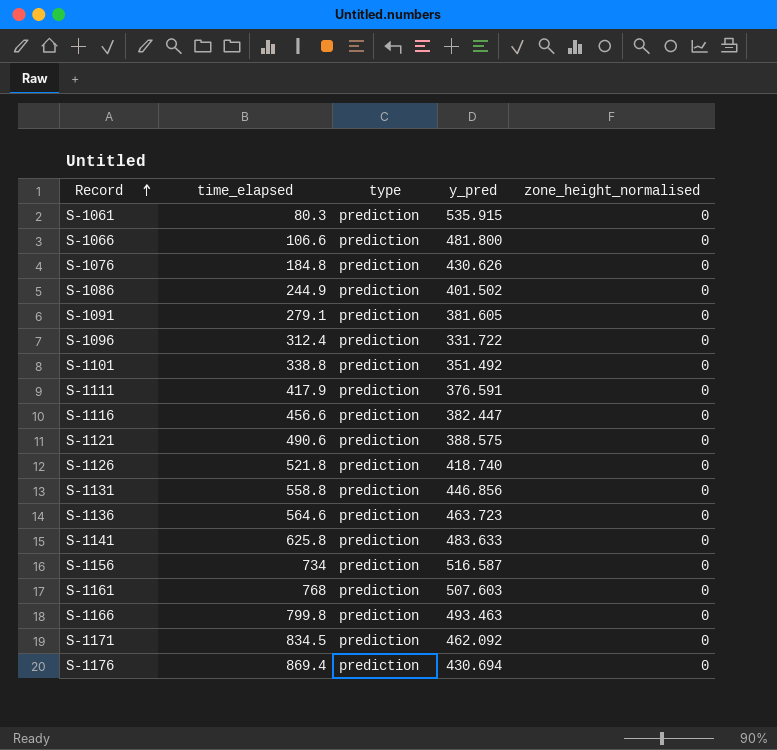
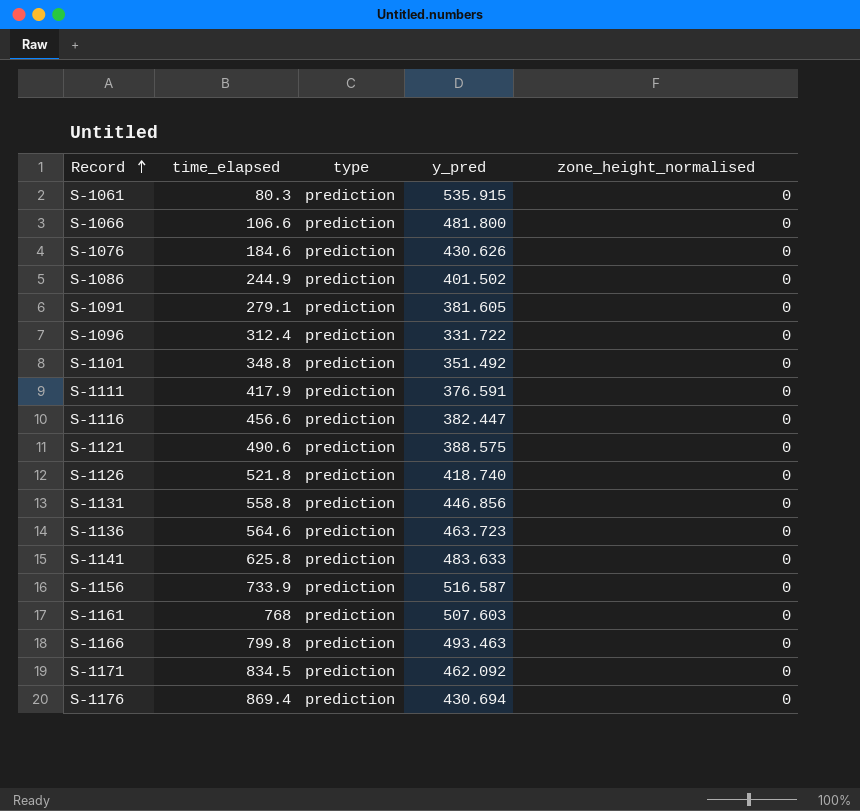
S-1076 | time_elapsed: 184.8 -> 184.6
S-1101 | time_elapsed: 338.8 -> 348.8
S-1156 | time_elapsed: 734 -> 733.9

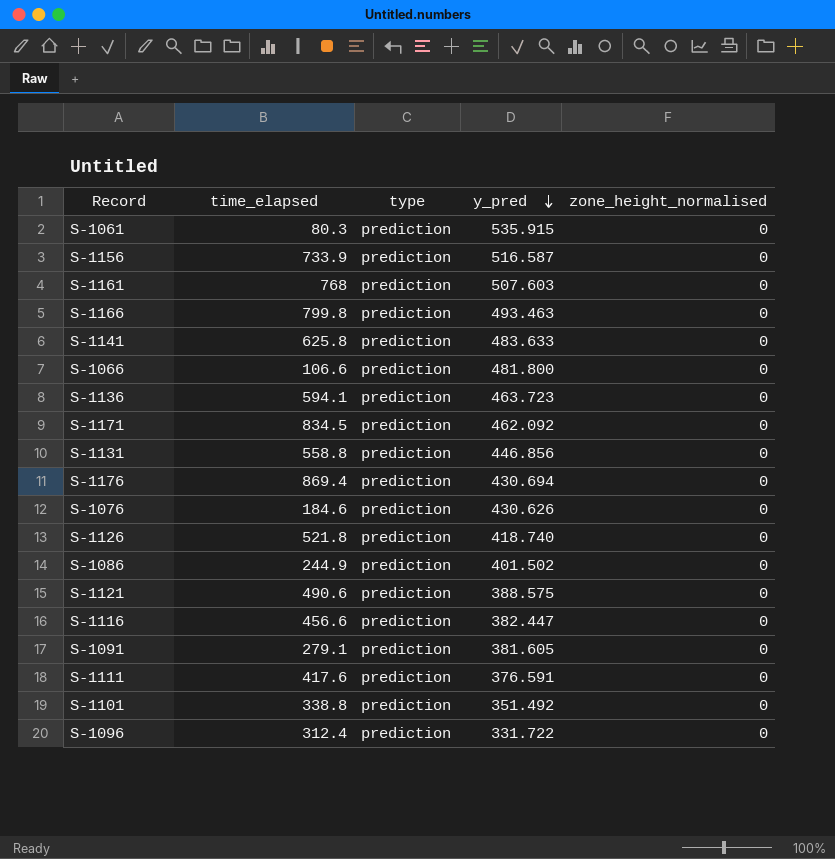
row order: Record ascending -> y_pred descending
S-1136 | time_elapsed: 564.6 -> 594.1
S-1111 | time_elapsed: 417.9 -> 417.6
S-1101 | time_elapsed: 348.8 -> 338.8

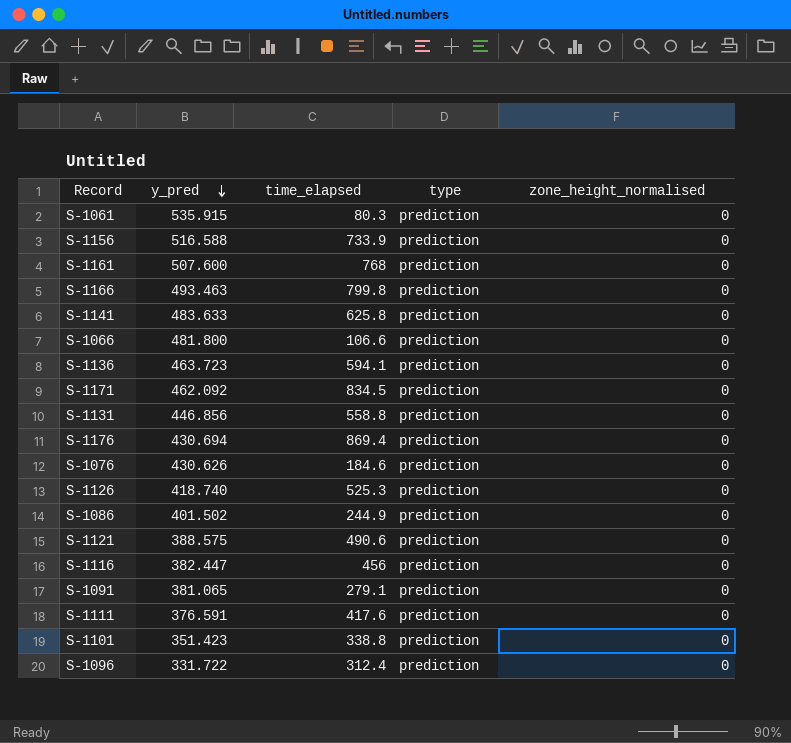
column y_pred | position: 4 -> 2
S-1156 | y_pred: 516.587 -> 516.588
S-1161 | y_pred: 507.603 -> 507.600
S-1126 | time_elapsed: 521.8 -> 525.3
S-1116 | time_elapsed: 456.6 -> 456
S-1091 | y_pred: 381.605 -> 381.065
S-1101 | y_pred: 351.492 -> 351.423

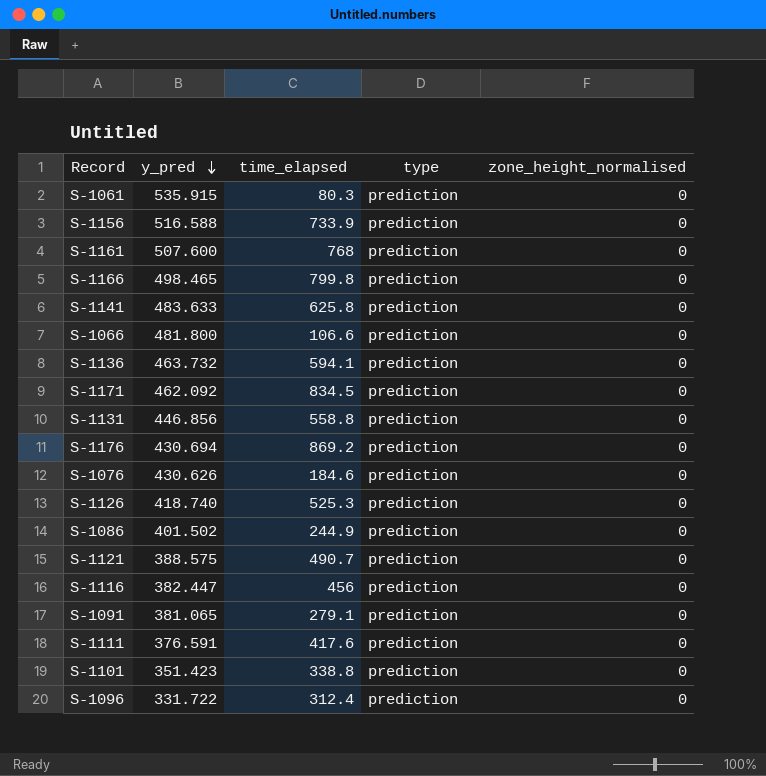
S-1166 | y_pred: 493.463 -> 498.465
S-1136 | y_pred: 463.723 -> 463.732
S-1176 | time_elapsed: 869.4 -> 869.2
S-1121 | time_elapsed: 490.6 -> 490.7

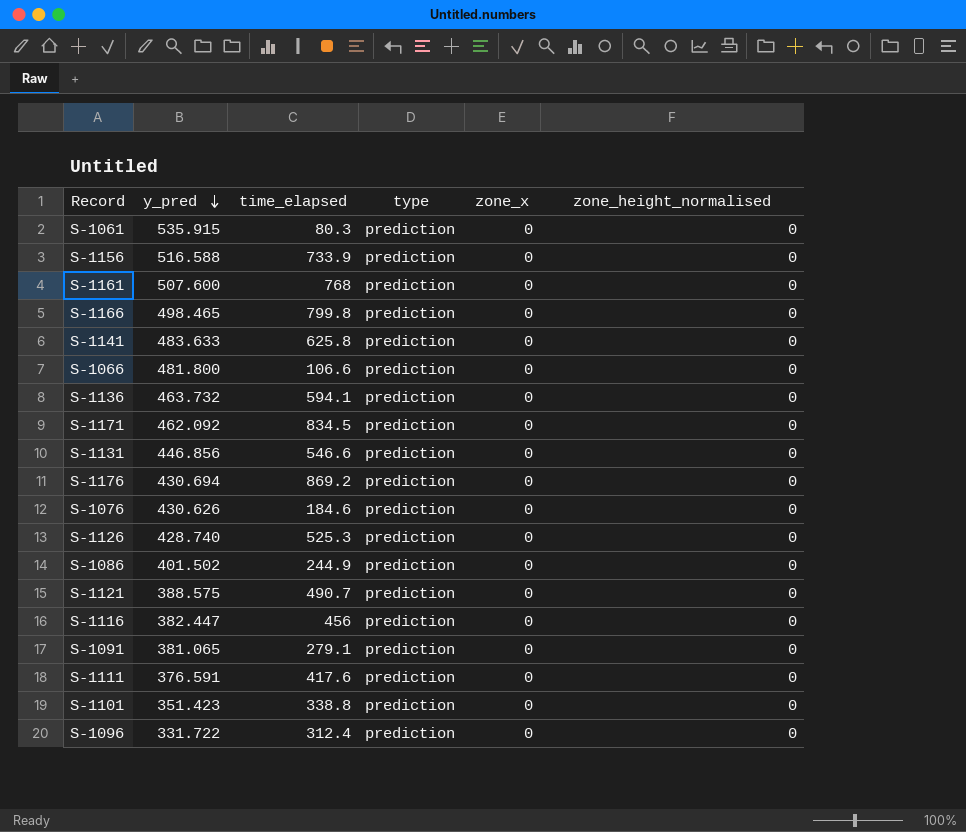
column zone_x | position: none -> 5
S-1131 | time_elapsed: 558.8 -> 546.6
S-1126 | y_pred: 418.740 -> 428.740

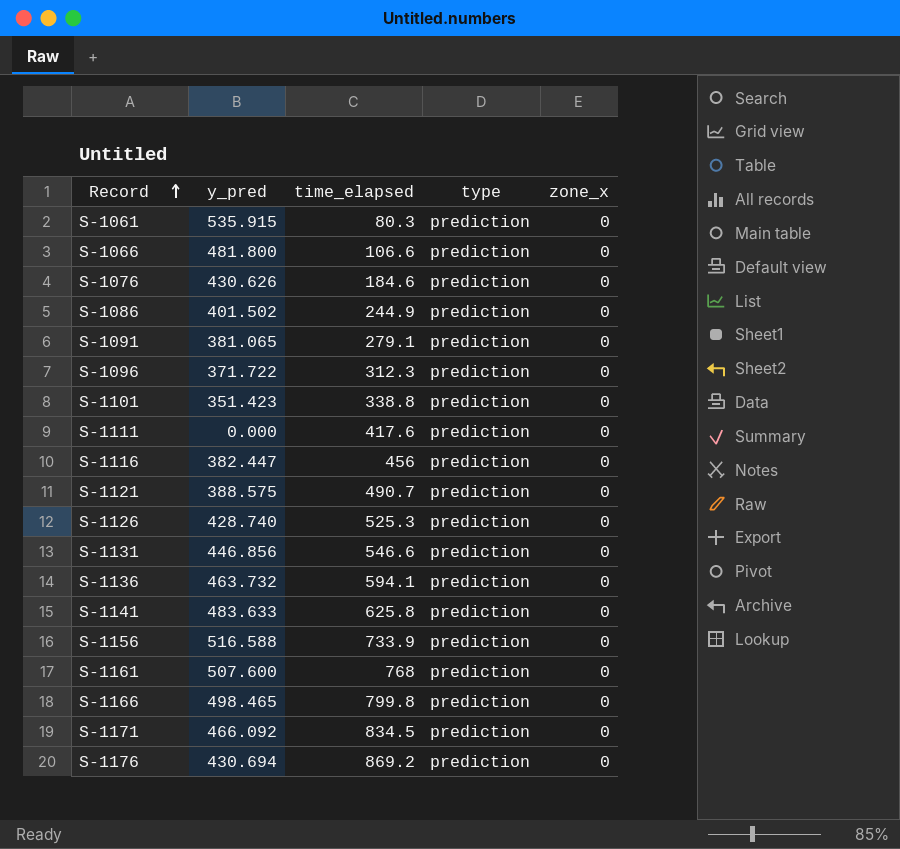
row order: y_pred descending -> Record ascending
column zone_height_normalised | position: 6 -> none
S-1096 | y_pred: 331.722 -> 371.722
S-1096 | time_elapsed: 312.4 -> 312.3
S-1111 | y_pred: 376.591 -> 0.000
S-1171 | y_pred: 462.092 -> 466.092

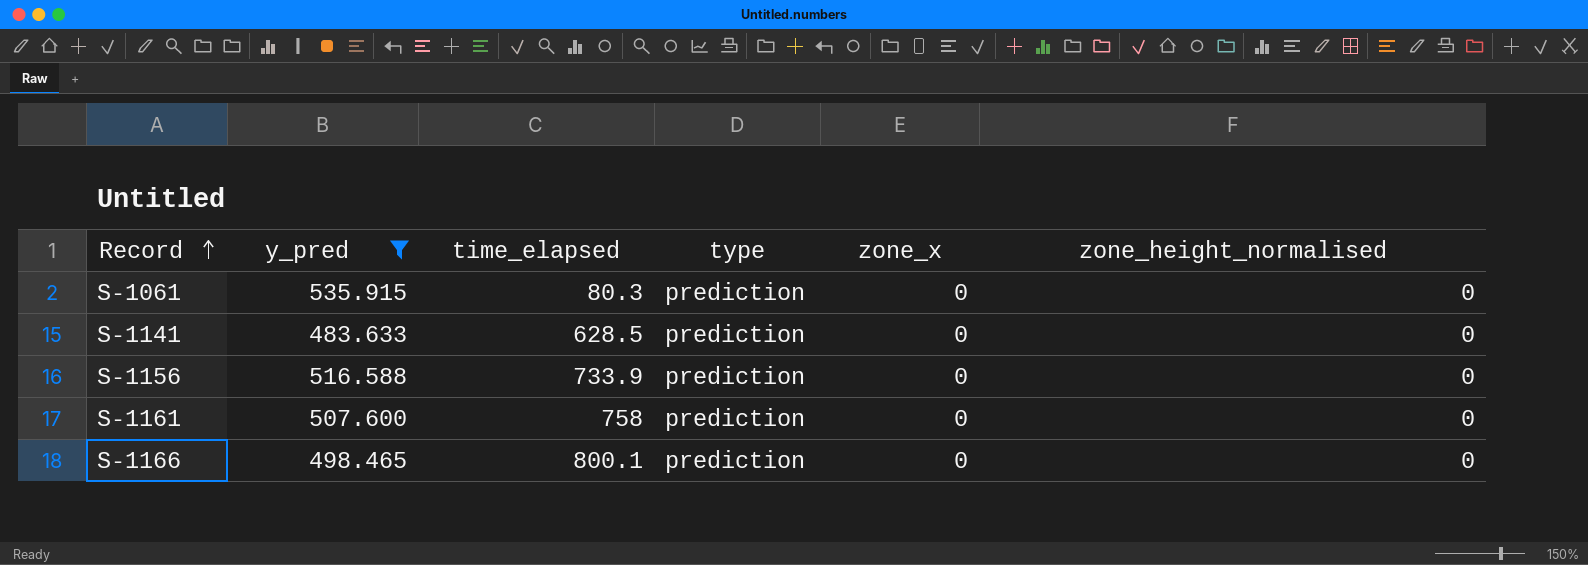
filter: none -> y_pred >= 483.633
column zone_height_normalised | position: none -> 6
S-1141 | time_elapsed: 625.8 -> 628.5
S-1161 | time_elapsed: 768 -> 758
S-1166 | time_elapsed: 799.8 -> 800.1

